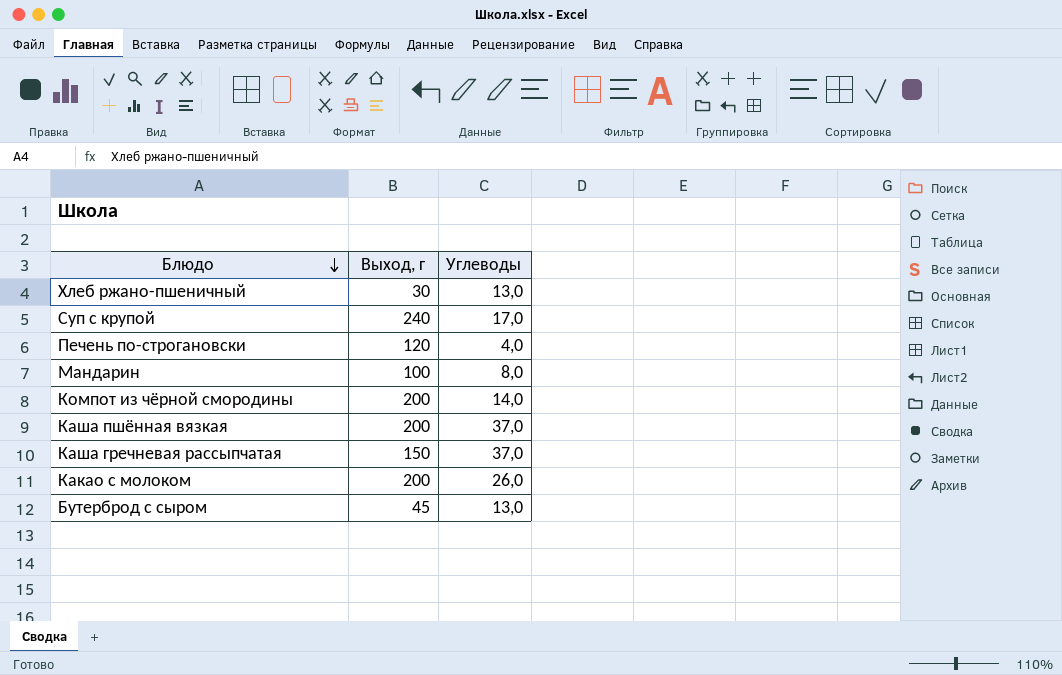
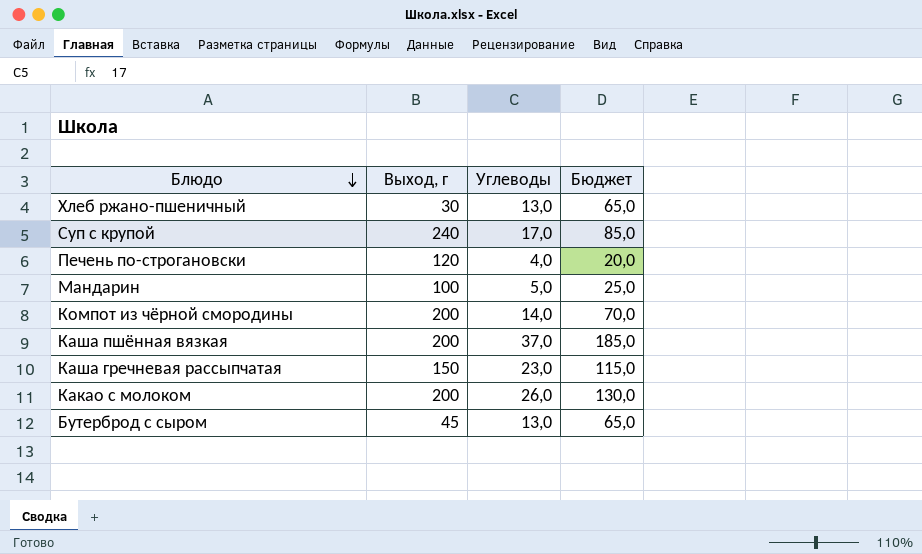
column Бюджет | formula: none -> [Углеводы] * 5
Мандарин | Углеводы: 8,0 -> 5,0
Каша гречневая рассыпчатая | Углеводы: 37,0 -> 23,0

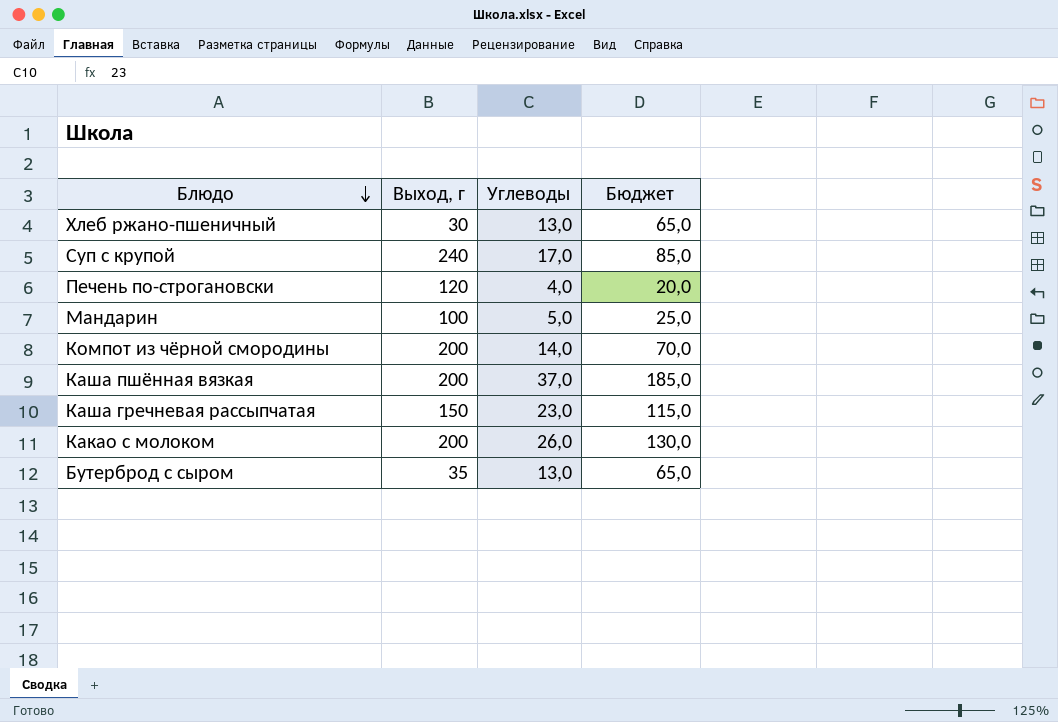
Бутерброд с сыром | Выход, г: 45 -> 35

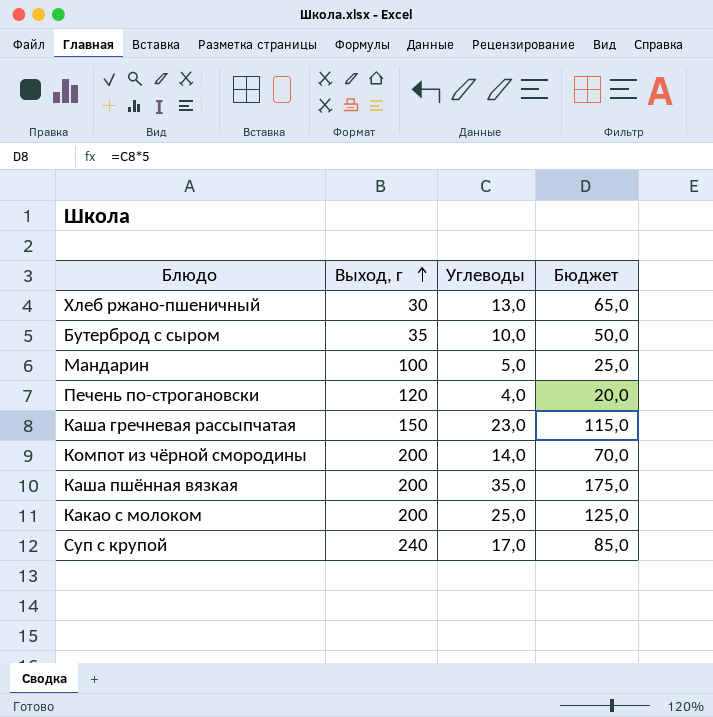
row order: Блюдо descending -> Выход, г ascending
Бутерброд с сыром | Углеводы: 13,0 -> 10,0
Бутерброд с сыром | Бюджет: 65,0 -> 50,0
Каша пшённая вязкая | Углеводы: 37,0 -> 35,0
Каша пшённая вязкая | Бюджет: 185,0 -> 175,0
Какао с молоком | Углеводы: 26,0 -> 25,0
Какао с молоком | Бюджет: 130,0 -> 125,0

